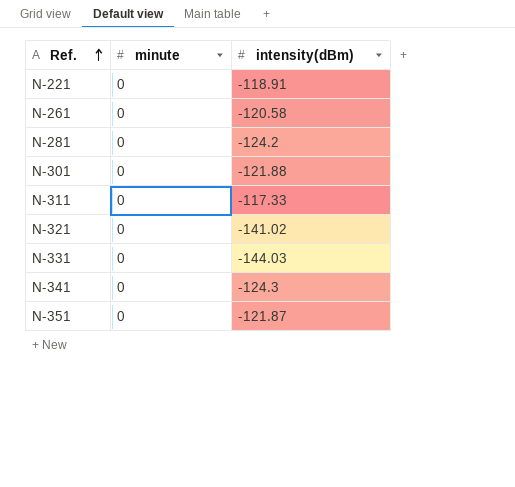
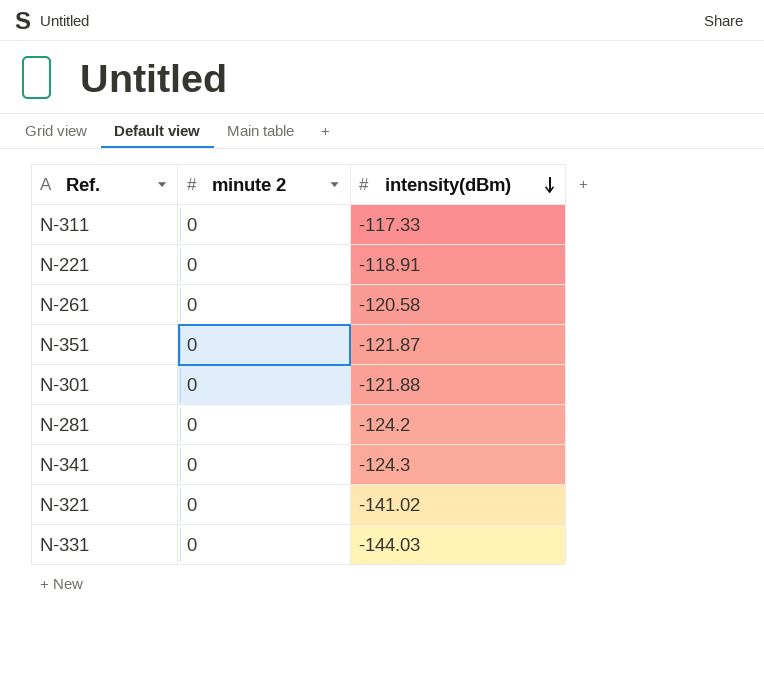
row order: Ref. ascending -> intensity(dBm) descending
column name: minute -> minute 2

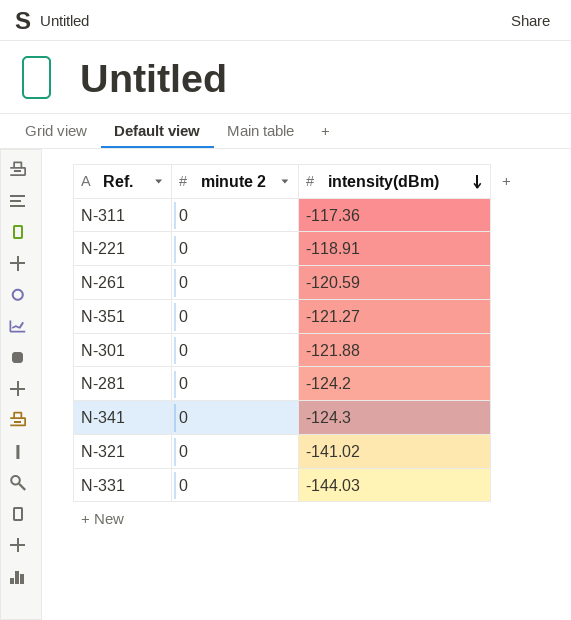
N-311 | intensity(dBm): -117.33 -> -117.36
N-261 | intensity(dBm): -120.58 -> -120.59
N-351 | intensity(dBm): -121.87 -> -121.27

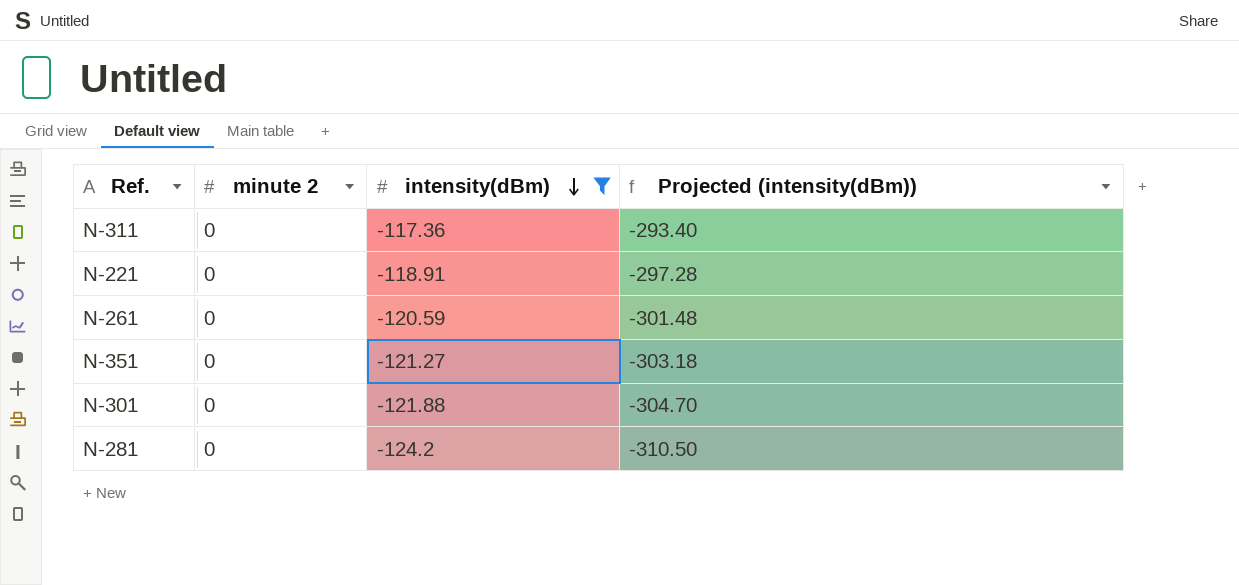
filter: none -> intensity(dBm) >= -124.2
column Projected (intensity(dBm)) | formula: none -> [intensity(dBm)] * 2.5

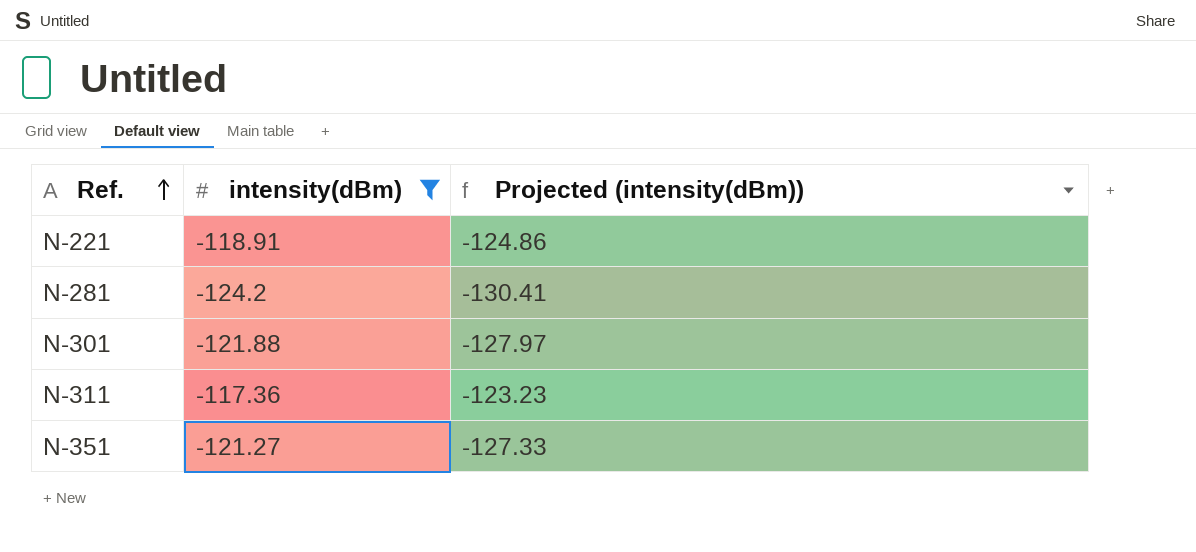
row order: intensity(dBm) descending -> Ref. ascending
column minute 2 | position: 2 -> none
column Projected (intensity(dBm)) | formula: [intensity(dBm)] * 2.5 -> [intensity(dBm)] * 1.05
row N-261: 0 | -120.59 | -301.48 -> none

